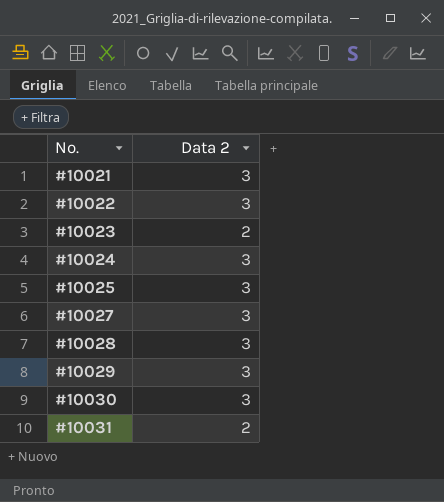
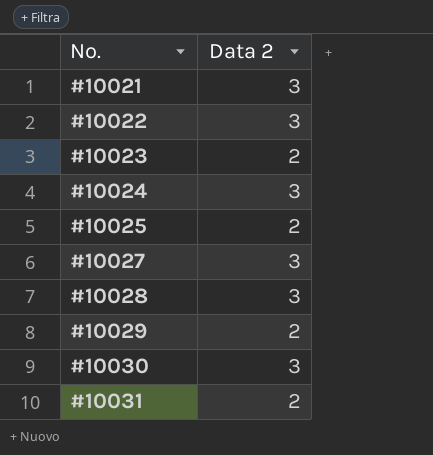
#10025 | Data 2: 3 -> 2
#10029 | Data 2: 3 -> 2

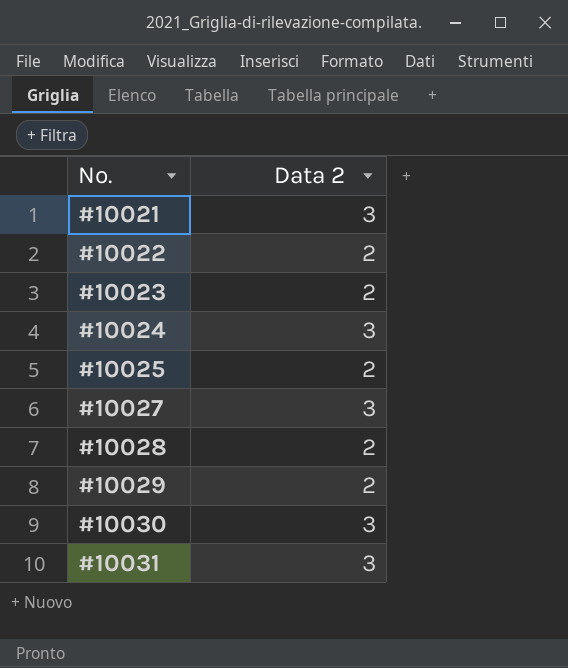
#10022 | Data 2: 3 -> 2
#10028 | Data 2: 3 -> 2
#10031 | Data 2: 2 -> 3

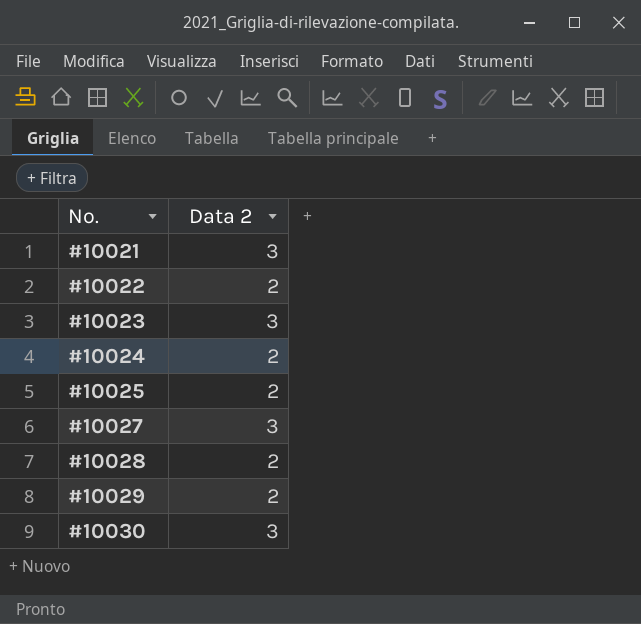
row #10031: 3 -> none
#10023 | Data 2: 2 -> 3
#10024 | Data 2: 3 -> 2

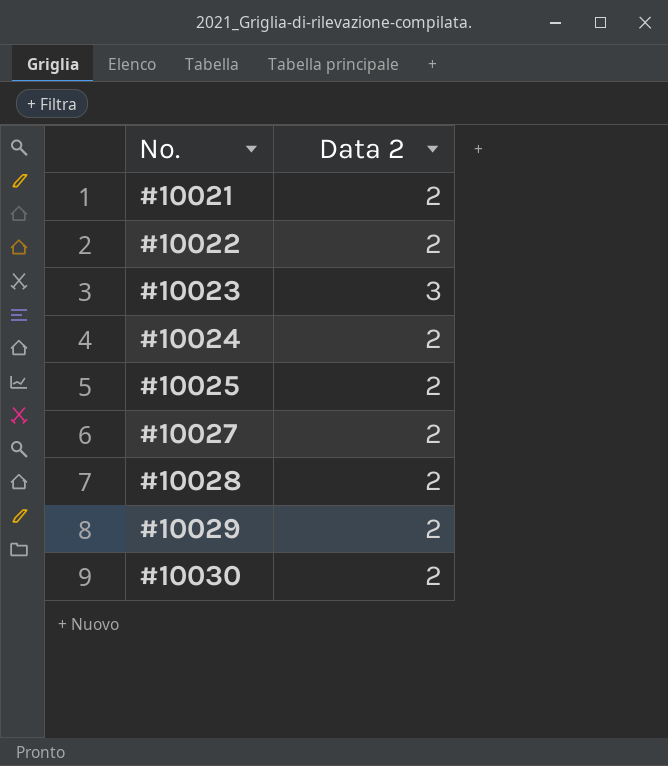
#10021 | Data 2: 3 -> 2
#10027 | Data 2: 3 -> 2
#10030 | Data 2: 3 -> 2

